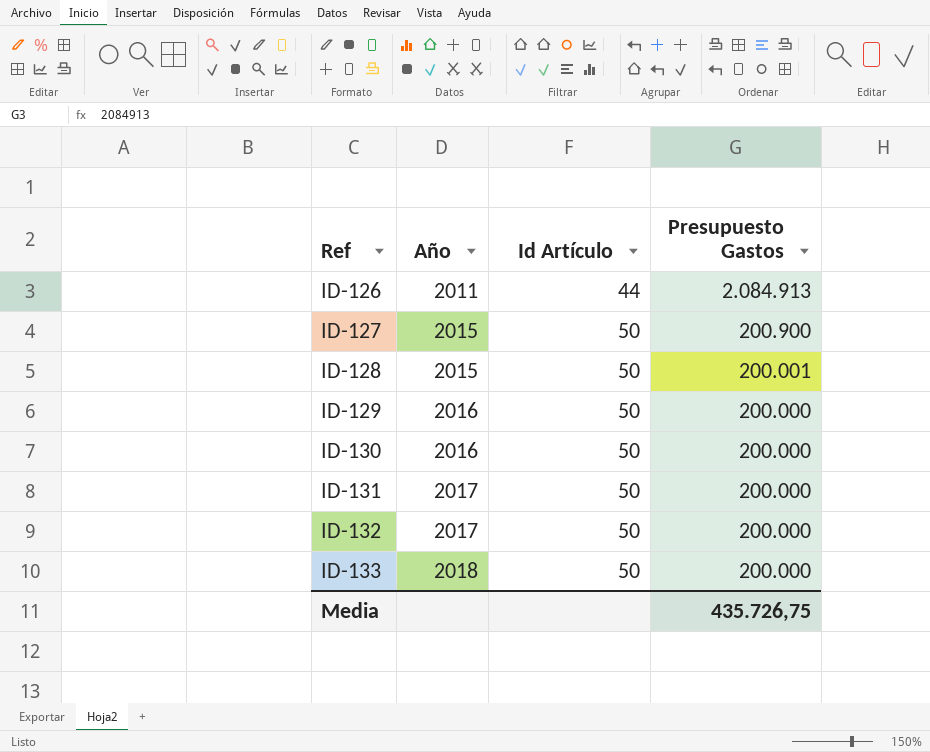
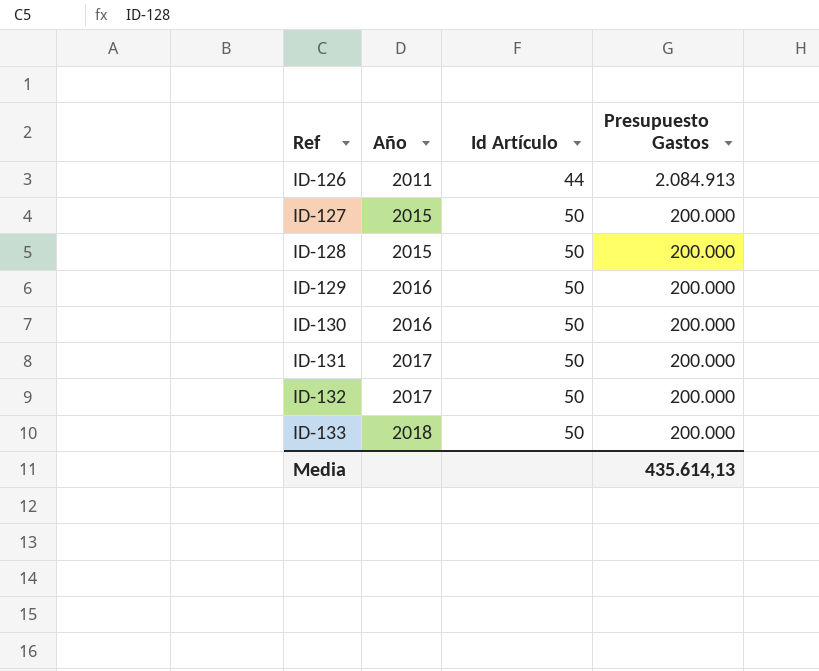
ID-127 | Presupuesto Gastos: 200.900 -> 200.000
ID-128 | Presupuesto Gastos: 200.001 -> 200.000
Media | Presupuesto Gastos: 435.726,75 -> 435.614,13

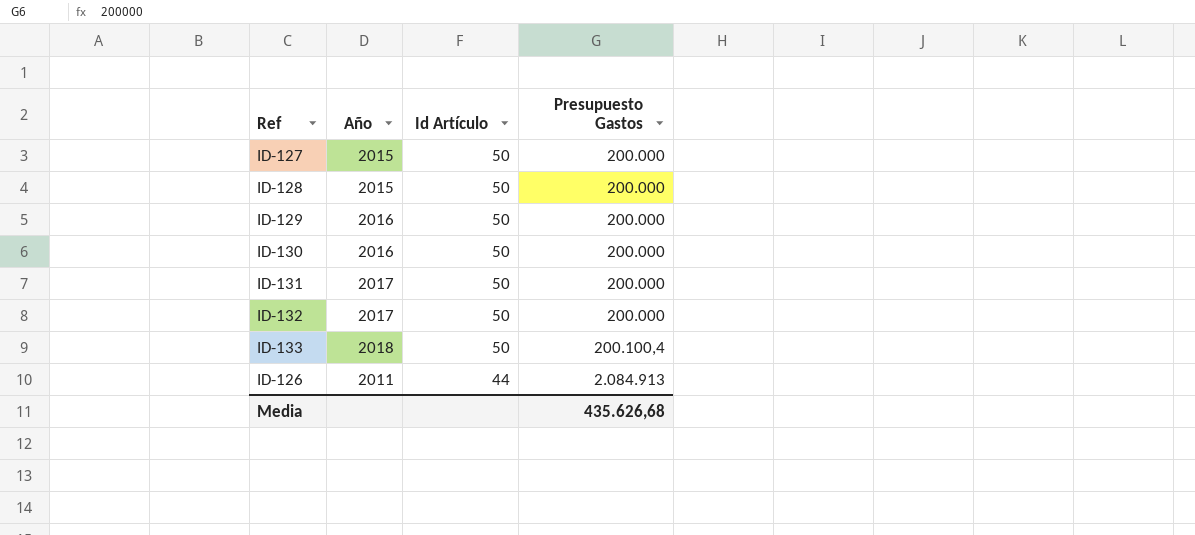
row order: Ref ascending -> Id Artículo descending
ID-133 | Presupuesto Gastos: 200.000 -> 200.100,4
Media | Presupuesto Gastos: 435.614,13 -> 435.626,68

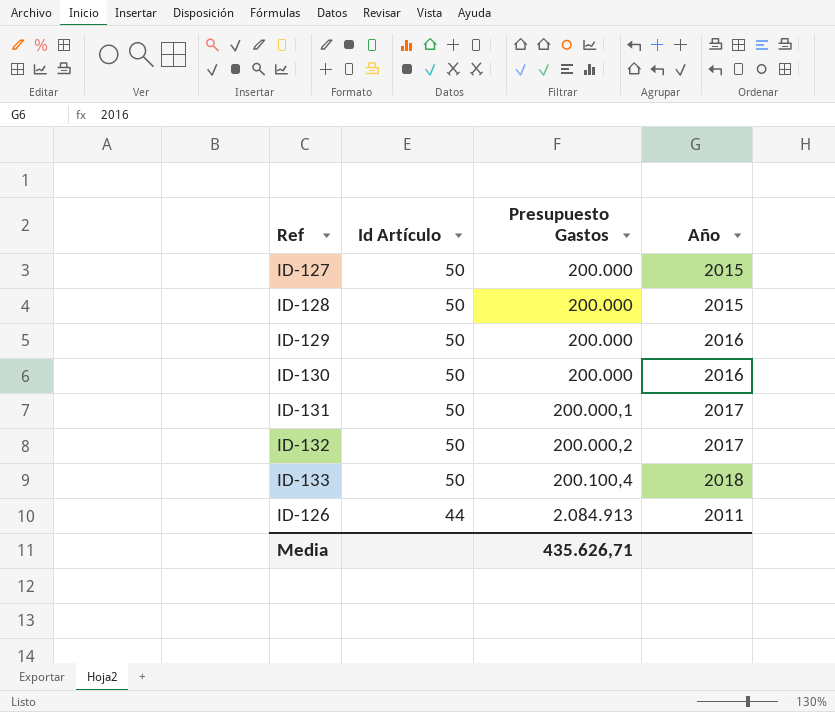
column Año | position: 2 -> 4
ID-131 | Presupuesto Gastos: 200.000 -> 200.000,1
ID-132 | Presupuesto Gastos: 200.000 -> 200.000,2
Media | Presupuesto Gastos: 435.626,68 -> 435.626,71

